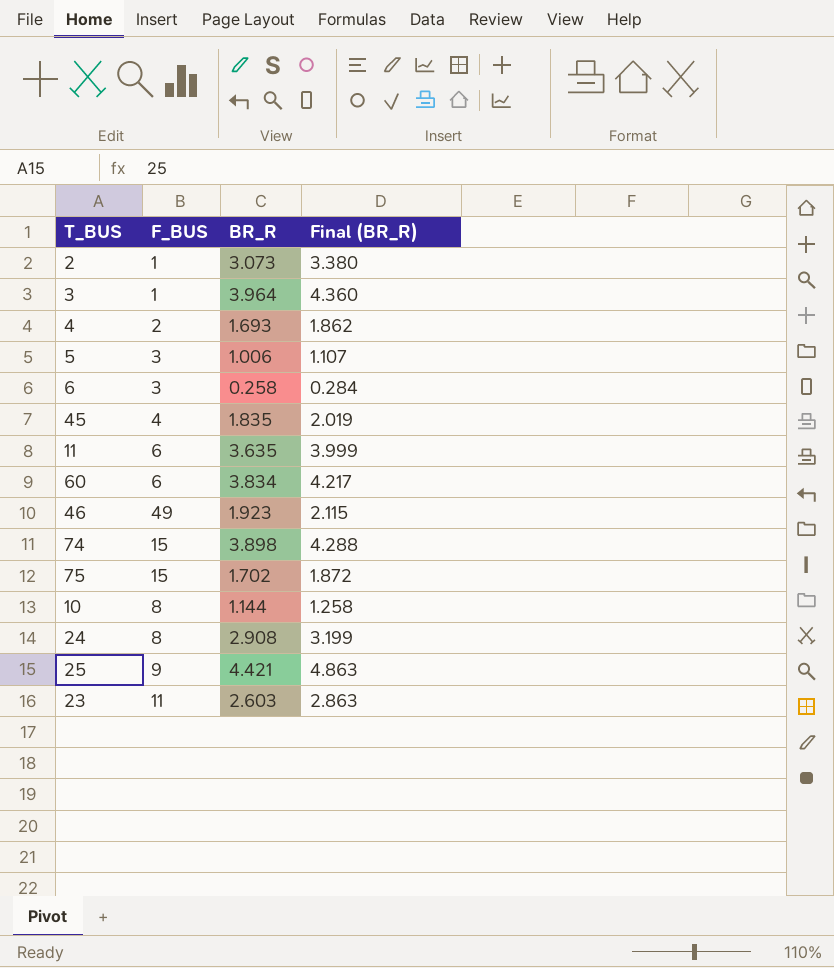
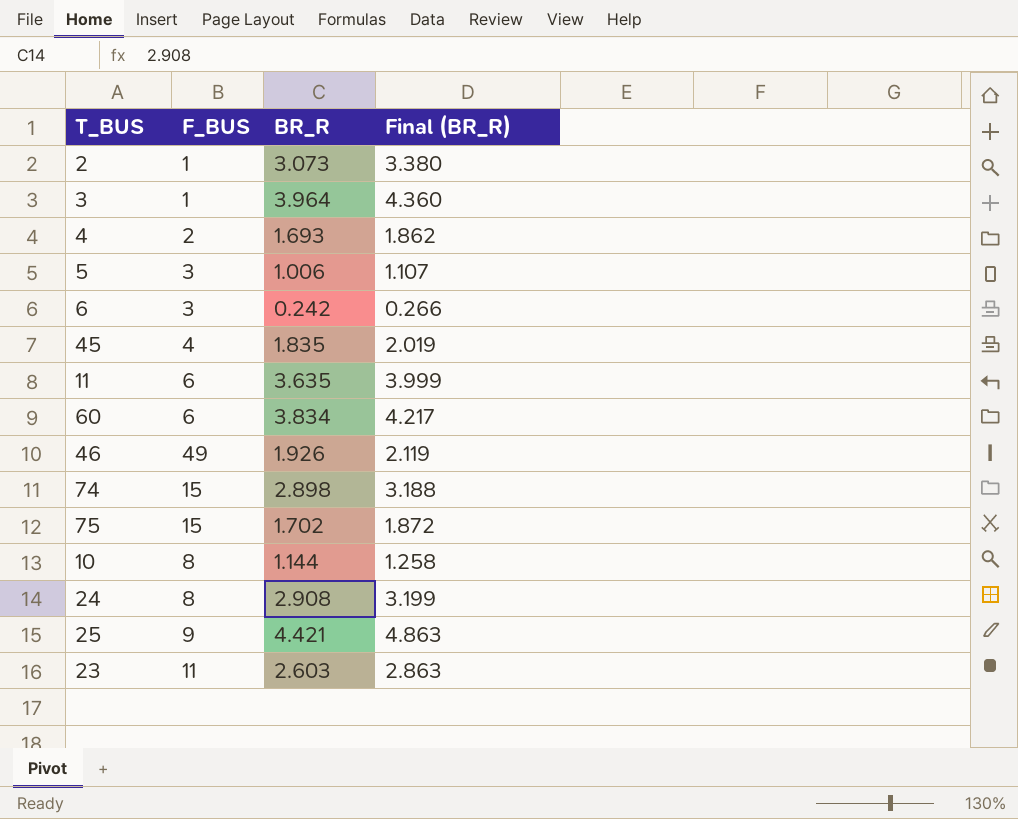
6 | BR_R: 0.258 -> 0.242
6 | Final (BR_R): 0.284 -> 0.266
46 | BR_R: 1.923 -> 1.926
46 | Final (BR_R): 2.115 -> 2.119
74 | BR_R: 3.898 -> 2.898
74 | Final (BR_R): 4.288 -> 3.188

